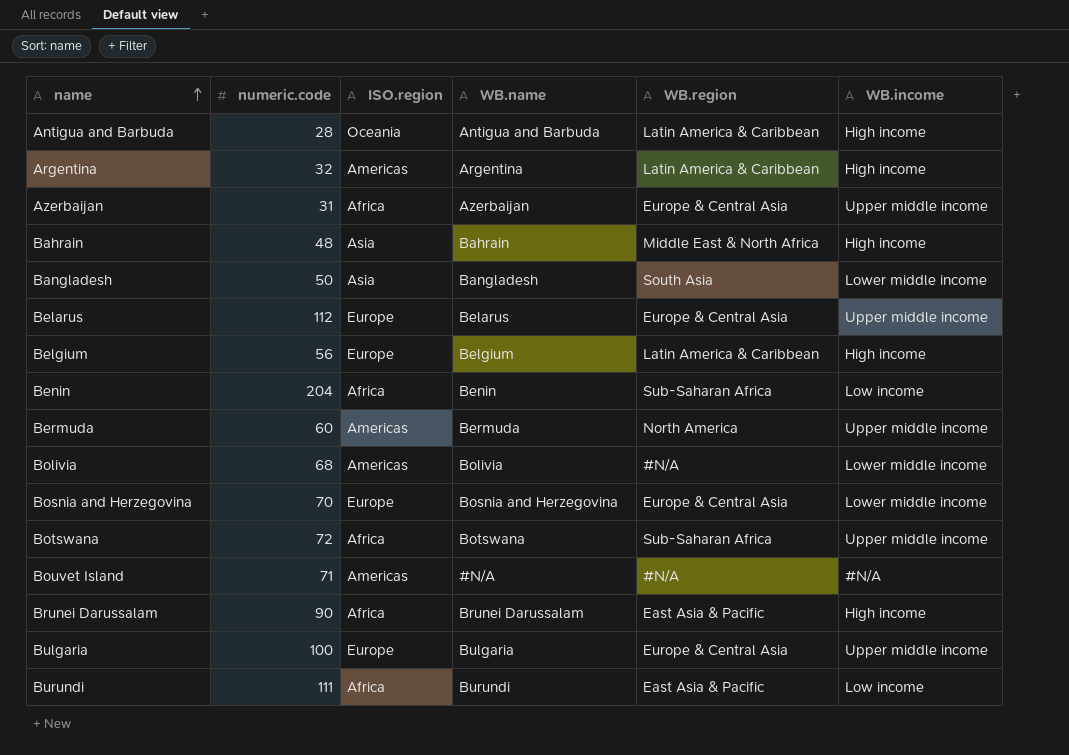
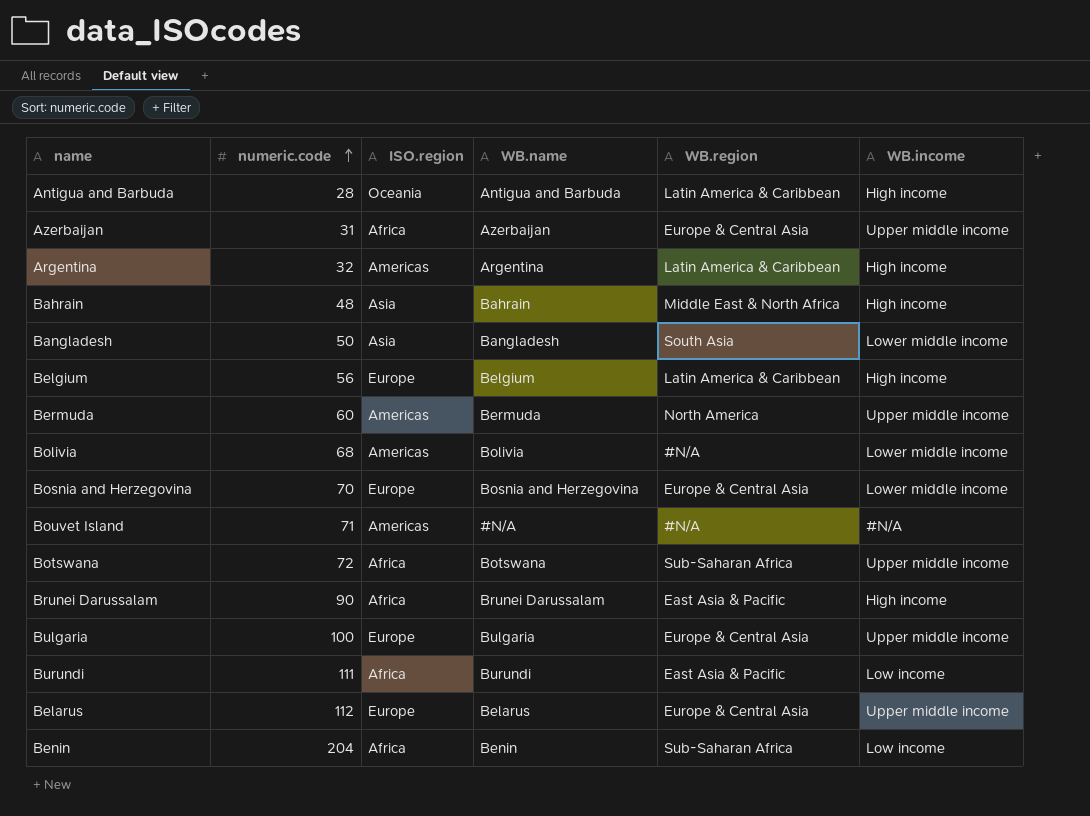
row order: name ascending -> numeric.code ascending

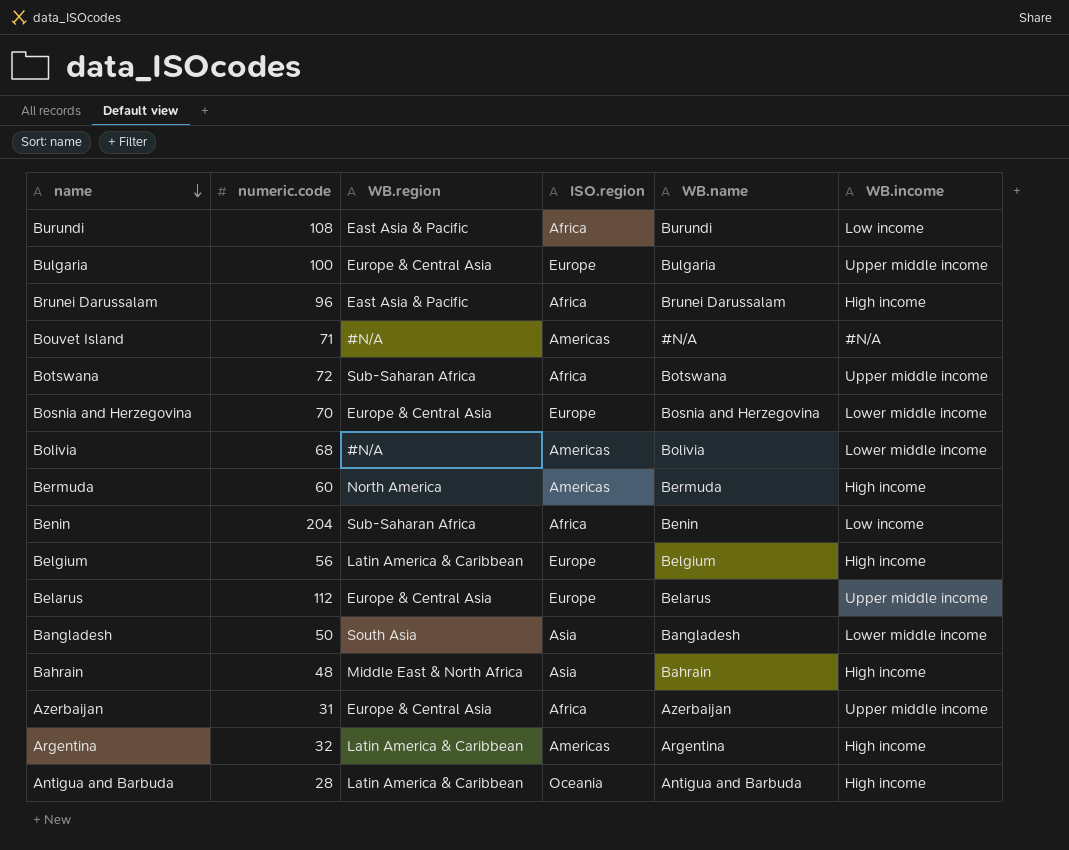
row order: numeric.code ascending -> name descending
column WB.region | position: 5 -> 3
Burundi | numeric.code: 111 -> 108
Brunei Darussalam | numeric.code: 90 -> 96
Bermuda | WB.income: Upper middle income -> High income

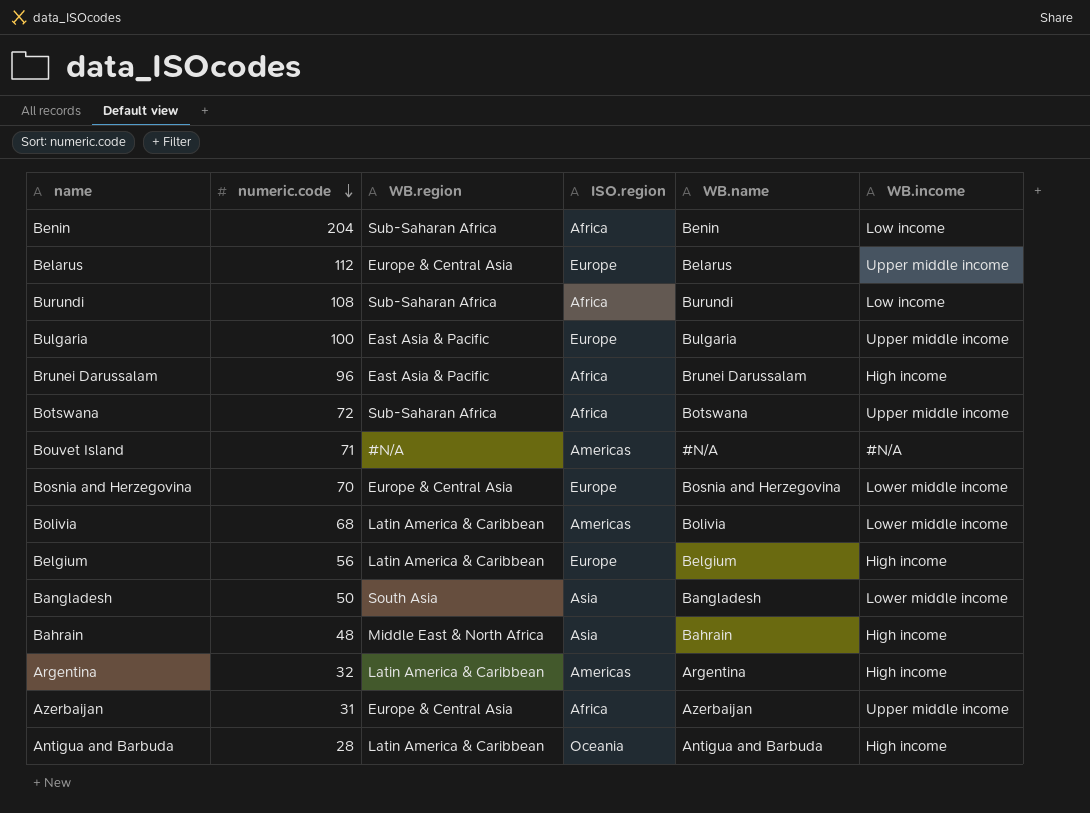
row order: name descending -> numeric.code descending
row Bermuda: 60 | North America | Americas | Bermuda | High income -> none
Burundi | WB.region: East Asia & Pacific -> Sub-Saharan Africa
Bulgaria | WB.region: Europe & Central Asia -> East Asia & Pacific
Bolivia | WB.region: #N/A -> Latin America & Caribbean

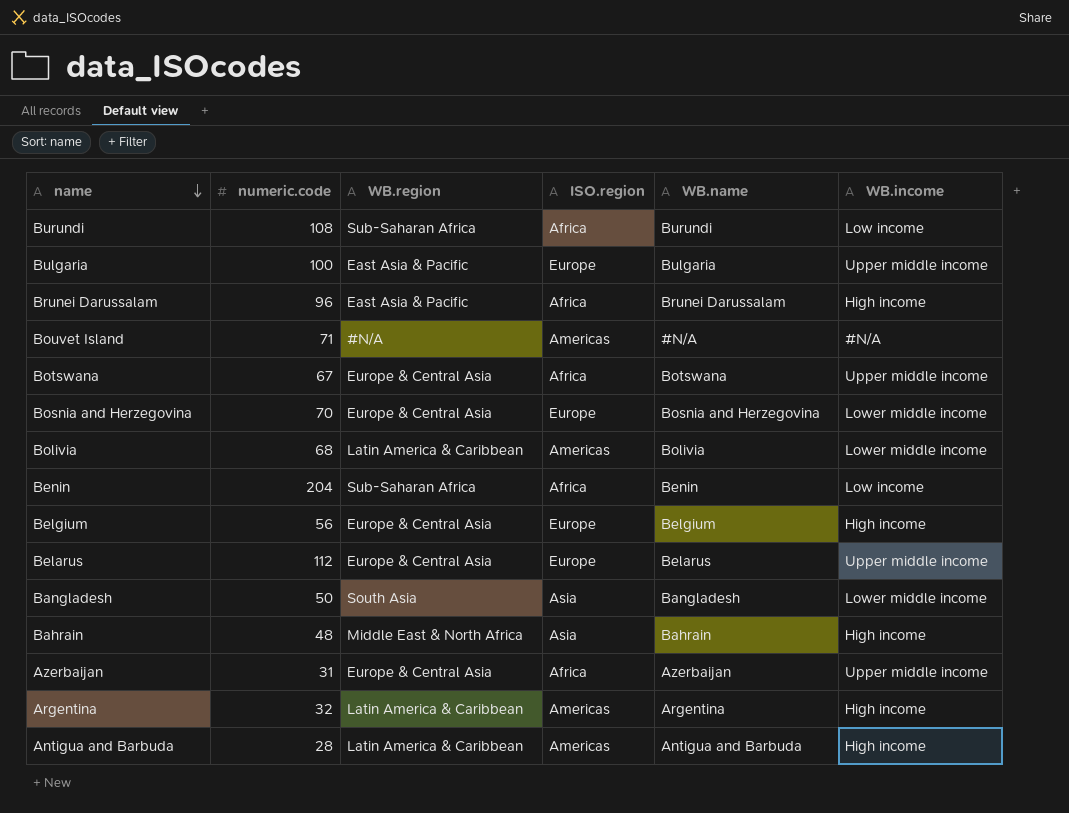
row order: numeric.code descending -> name descending
Botswana | numeric.code: 72 -> 67
Botswana | WB.region: Sub-Saharan Africa -> Europe & Central Asia
Belgium | WB.region: Latin America & Caribbean -> Europe & Central Asia
Antigua and Barbuda | ISO.region: Oceania -> Americas

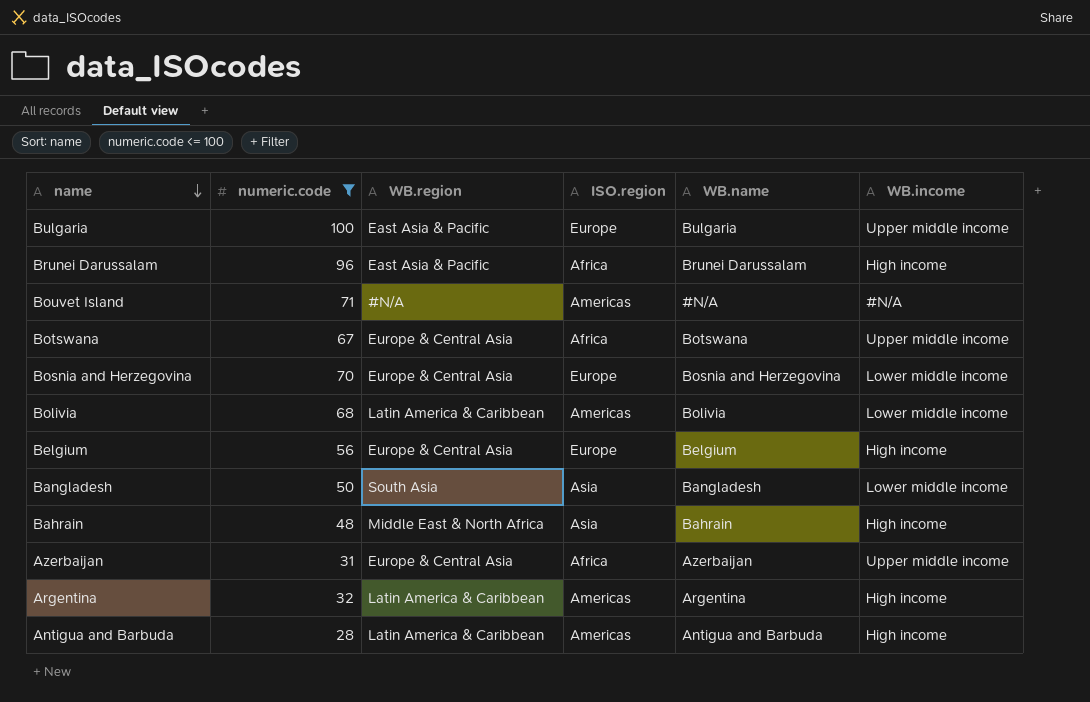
filter: none -> numeric.code <= 100

